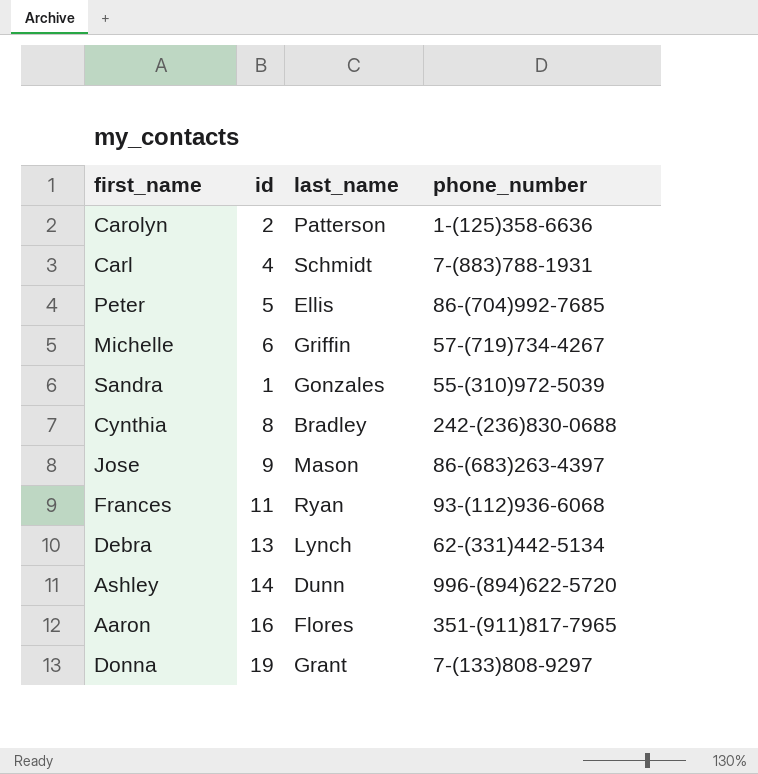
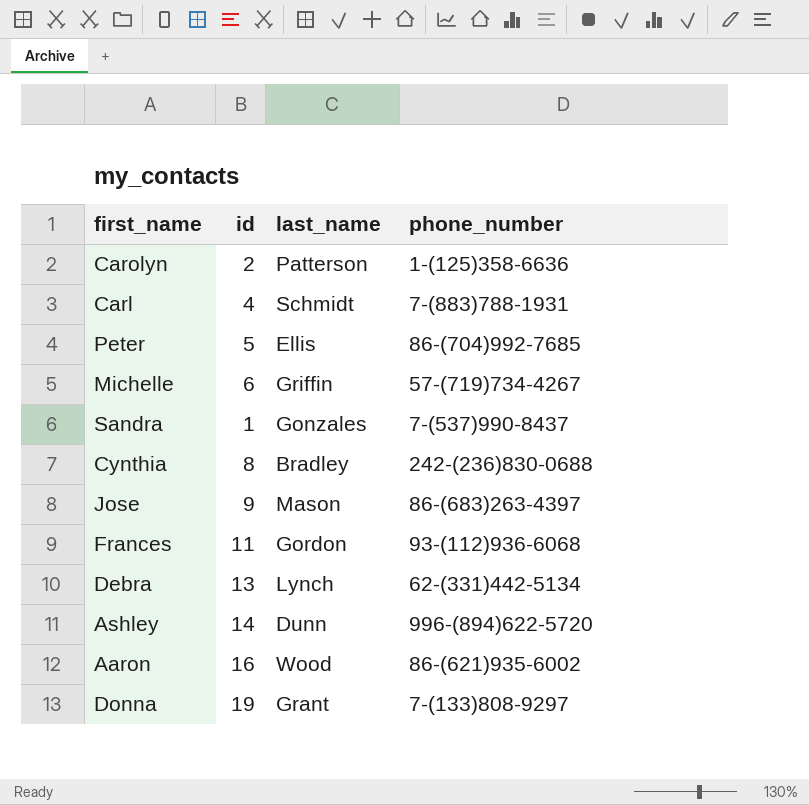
Sandra | phone_number: 55-(310)972-5039 -> 7-(537)990-8437
Frances | last_name: Ryan -> Gordon
Aaron | last_name: Flores -> Wood
Aaron | phone_number: 351-(911)817-7965 -> 86-(621)935-6002

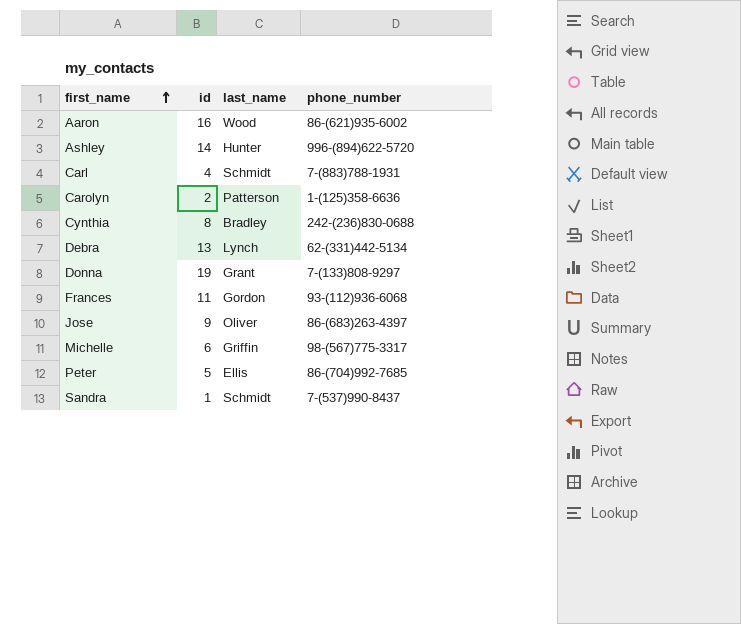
row order: none -> first_name ascending
Ashley | last_name: Dunn -> Hunter
Jose | last_name: Mason -> Oliver
Michelle | phone_number: 57-(719)734-4267 -> 98-(567)775-3317
Sandra | last_name: Gonzales -> Schmidt

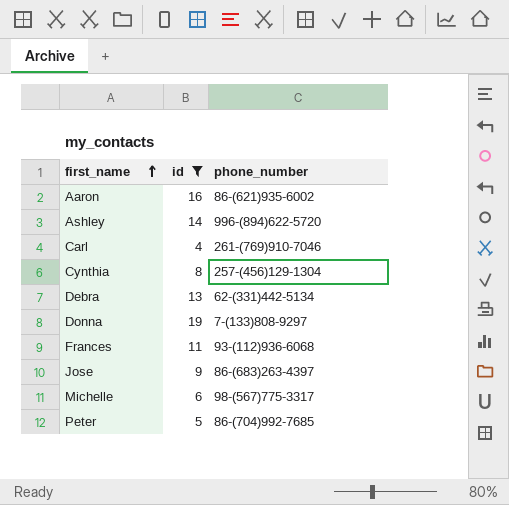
filter: none -> id >= 4
column last_name | position: 3 -> none
Carl | phone_number: 7-(883)788-1931 -> 261-(769)910-7046
Cynthia | phone_number: 242-(236)830-0688 -> 257-(456)129-1304

